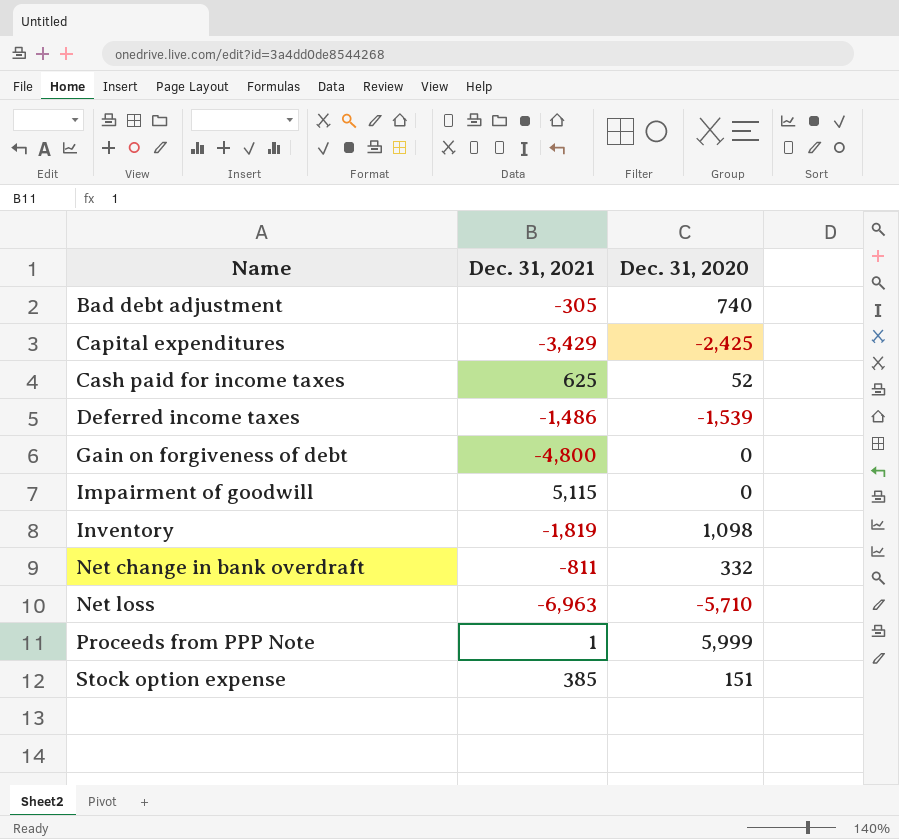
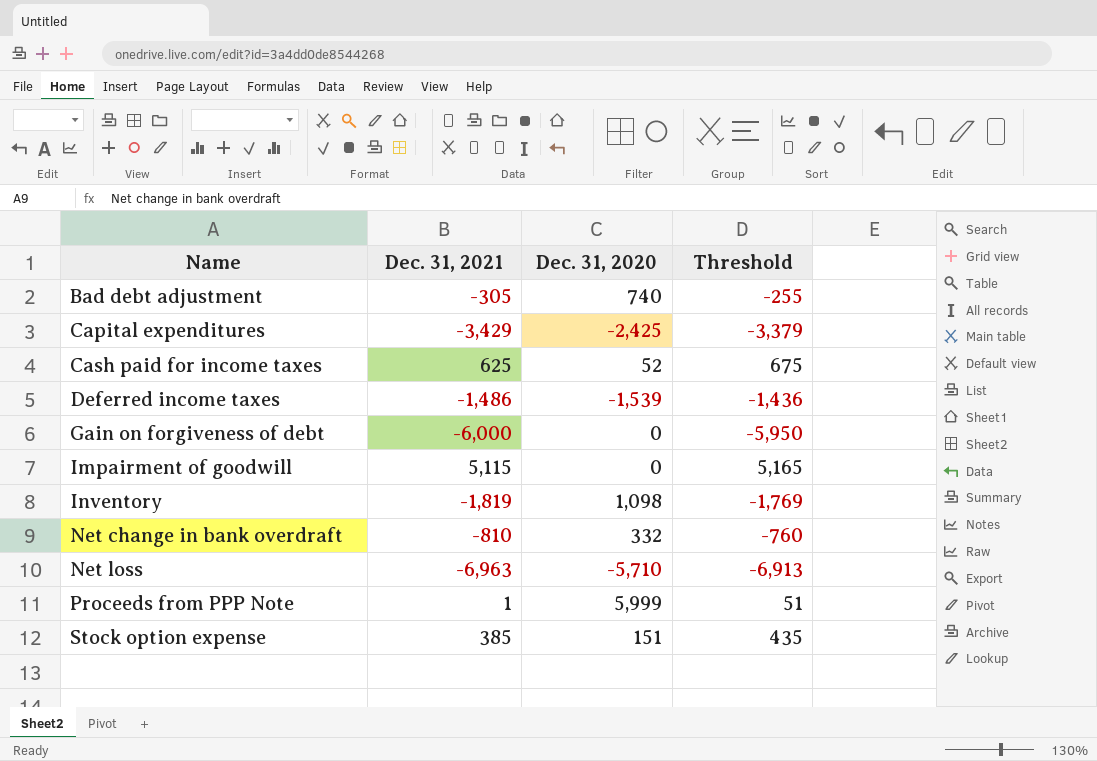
column Threshold | formula: none -> [Dec. 31, 2021] + 50
Gain on forgiveness of debt | Dec. 31, 2021: -4,800 -> -6,000
Net change in bank overdraft | Dec. 31, 2021: -811 -> -810

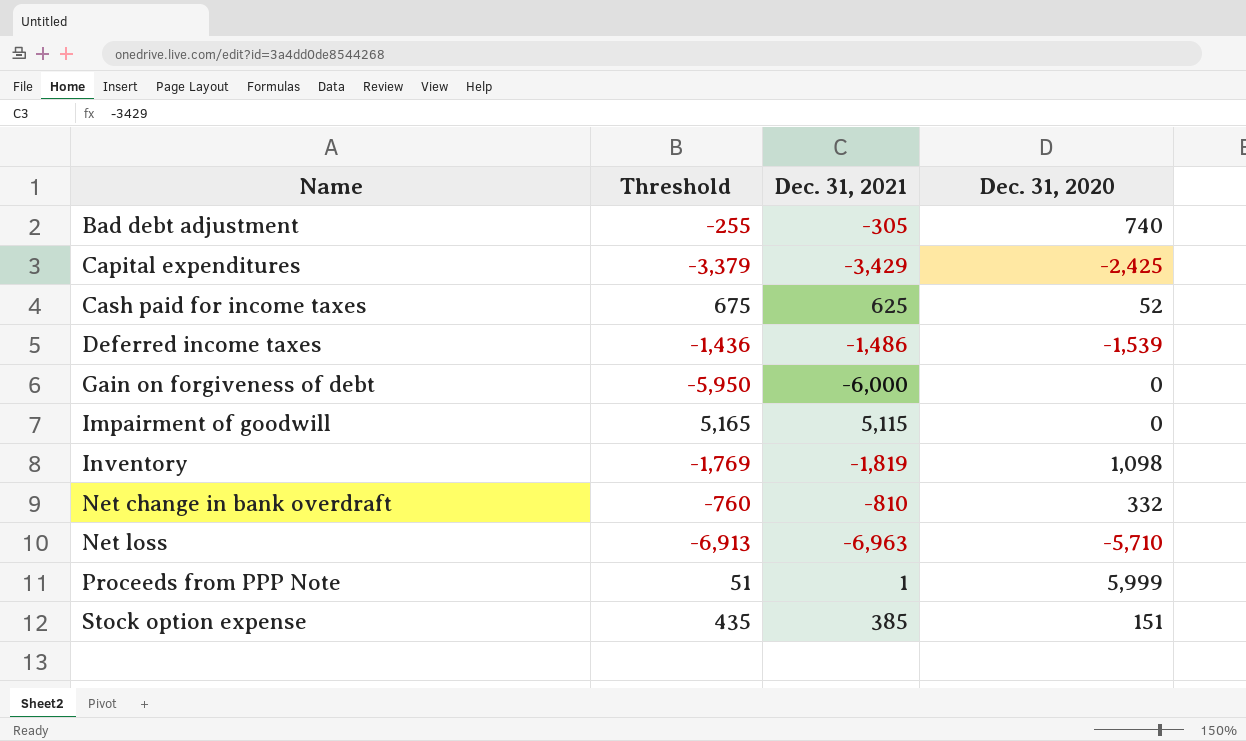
column Threshold | position: 4 -> 2

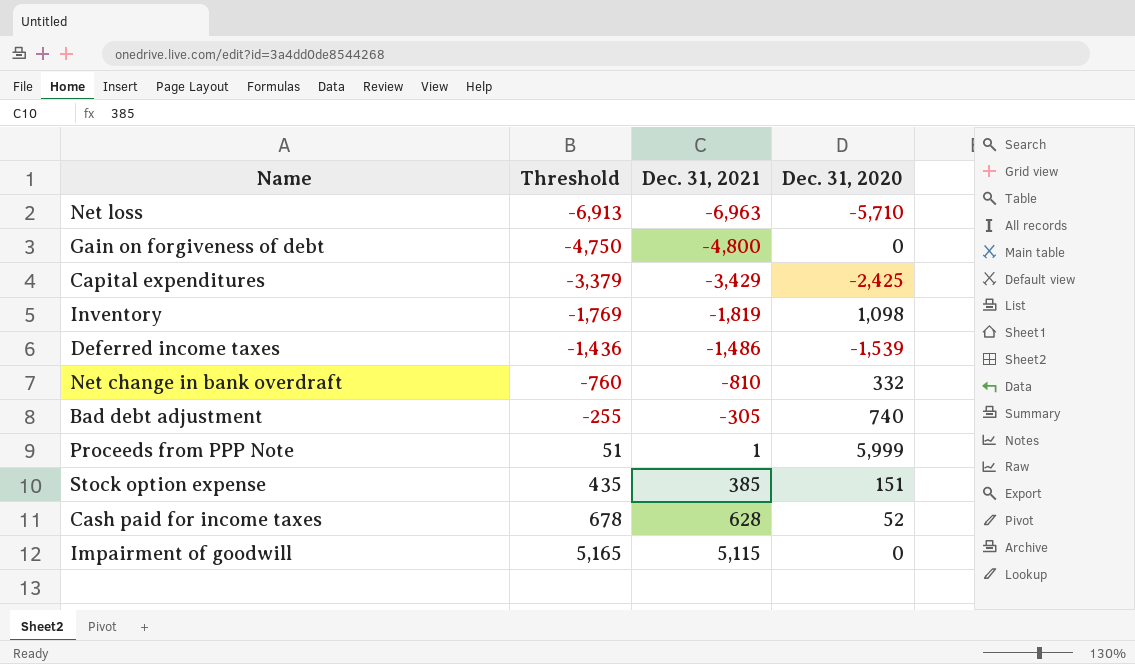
row order: Name ascending -> Threshold ascending
Gain on forgiveness of debt | Threshold: -5,950 -> -4,750
Gain on forgiveness of debt | Dec. 31, 2021: -6,000 -> -4,800
Cash paid for income taxes | Threshold: 675 -> 678
Cash paid for income taxes | Dec. 31, 2021: 625 -> 628

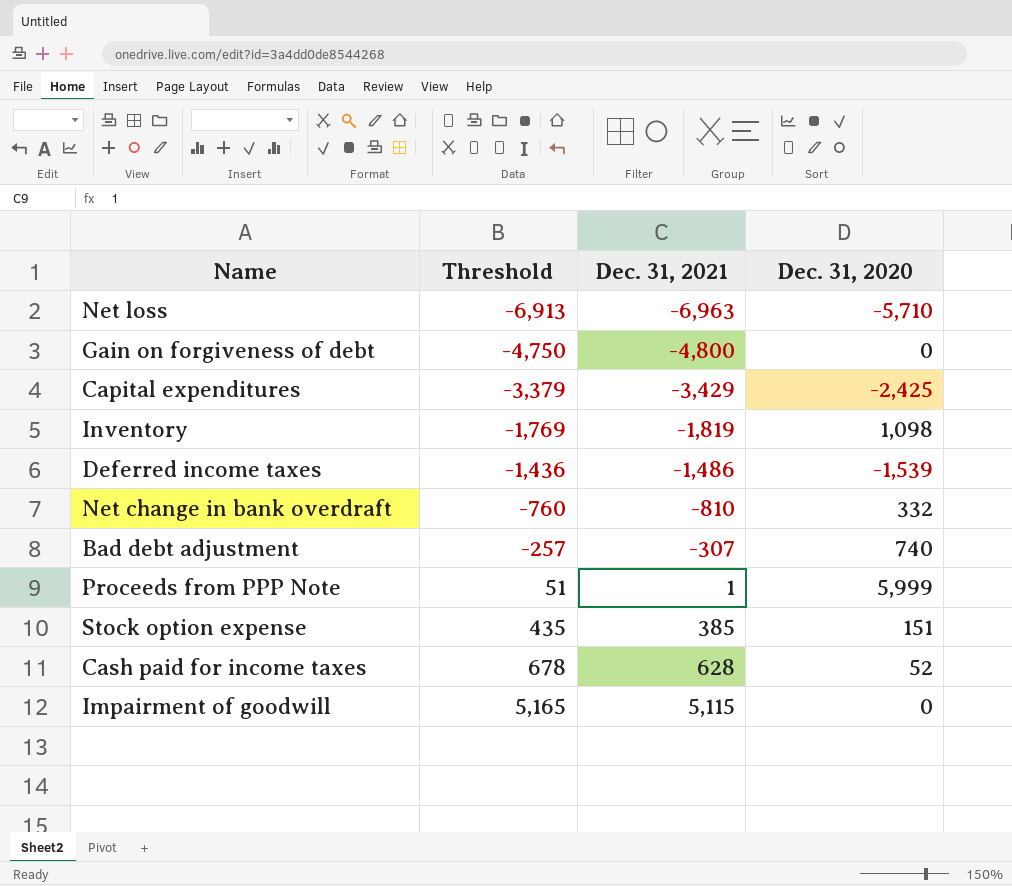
Bad debt adjustment | Threshold: -255 -> -257
Bad debt adjustment | Dec. 31, 2021: -305 -> -307

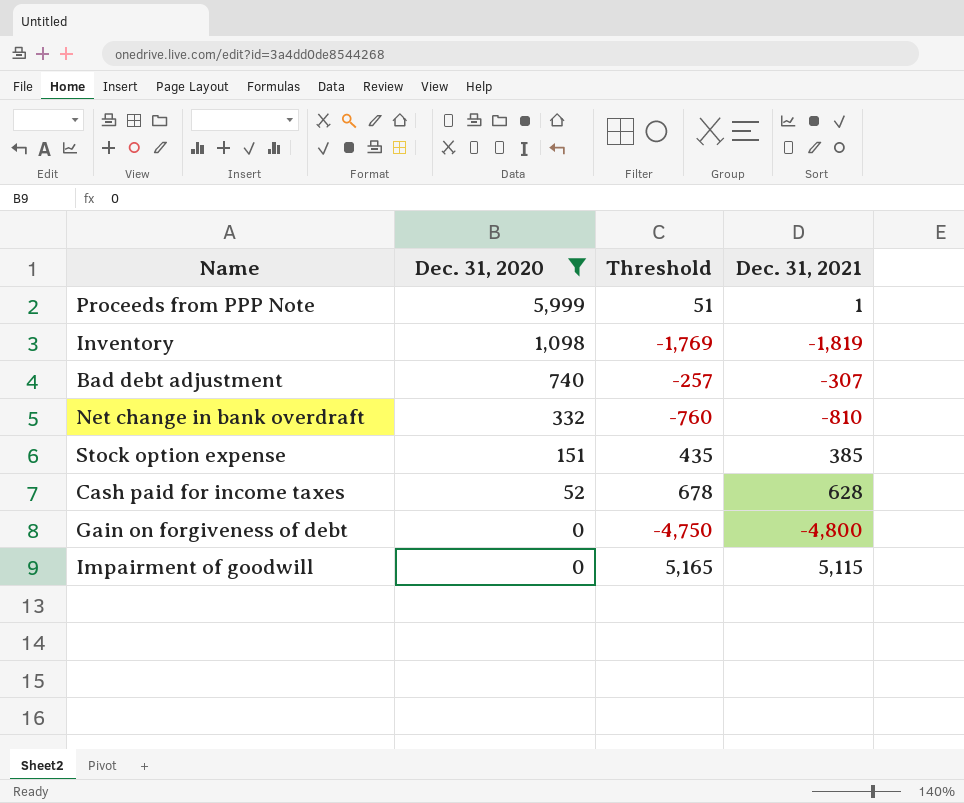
filter: none -> Dec. 31, 2020 >= 0
row order: Threshold ascending -> Dec. 31, 2020 descending
column Dec. 31, 2020 | position: 4 -> 2

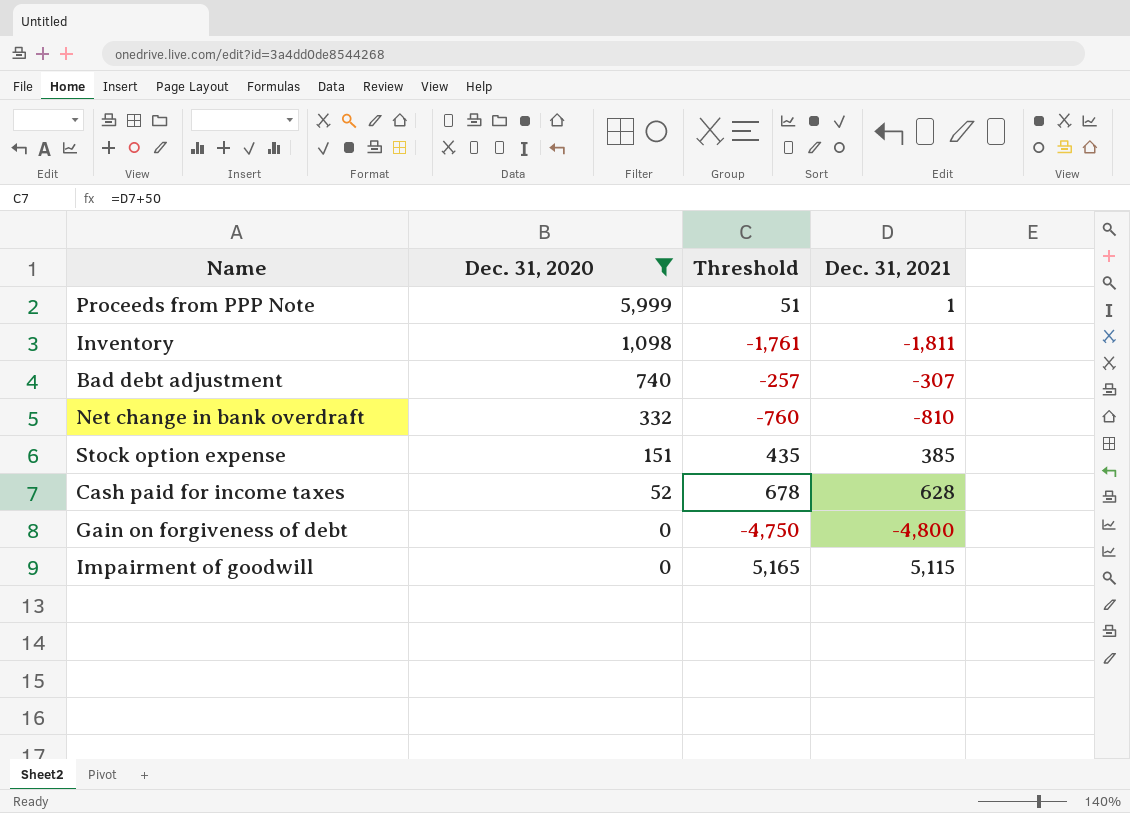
Inventory | Threshold: -1,769 -> -1,761
Inventory | Dec. 31, 2021: -1,819 -> -1,811

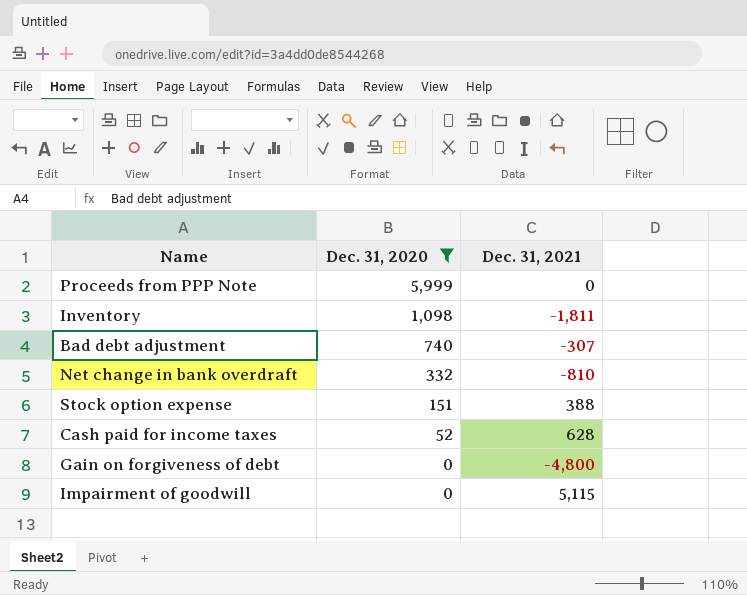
column Threshold | formula: [Dec. 31, 2021] + 50 -> none
Proceeds from PPP Note | Dec. 31, 2021: 1 -> 0
Stock option expense | Dec. 31, 2021: 385 -> 388

